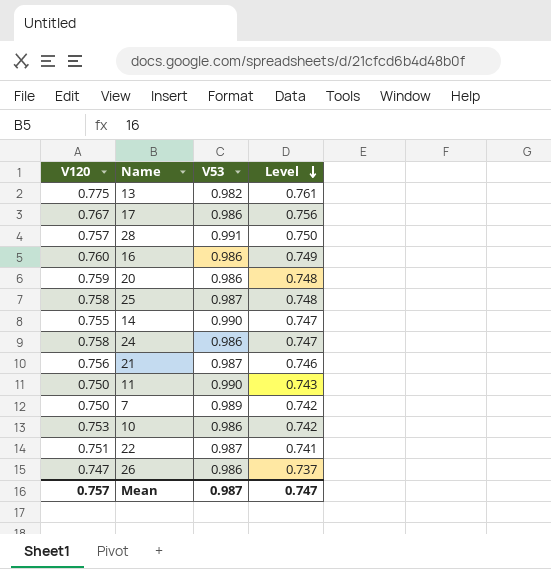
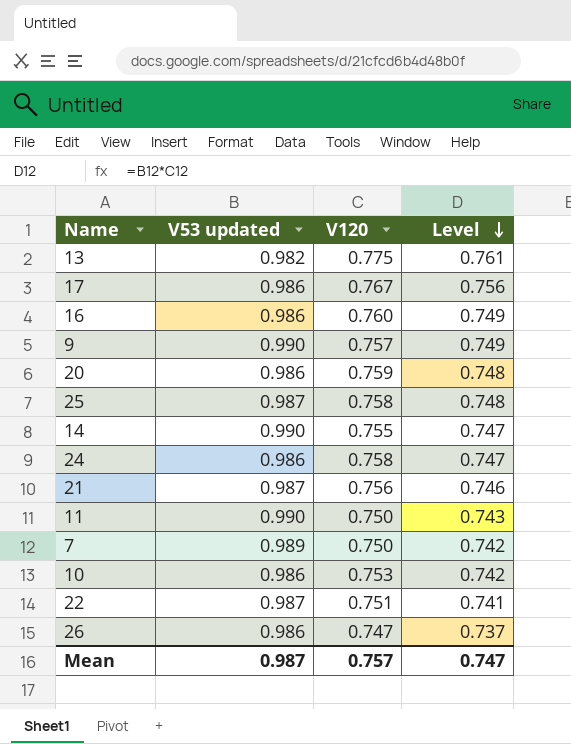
column name: V53 -> V53 updated
column V120 | position: 1 -> 3
row 28: 0.757 | 0.991 | 0.750 -> none
row 9: none -> 0.990 | 0.757 | 0.749

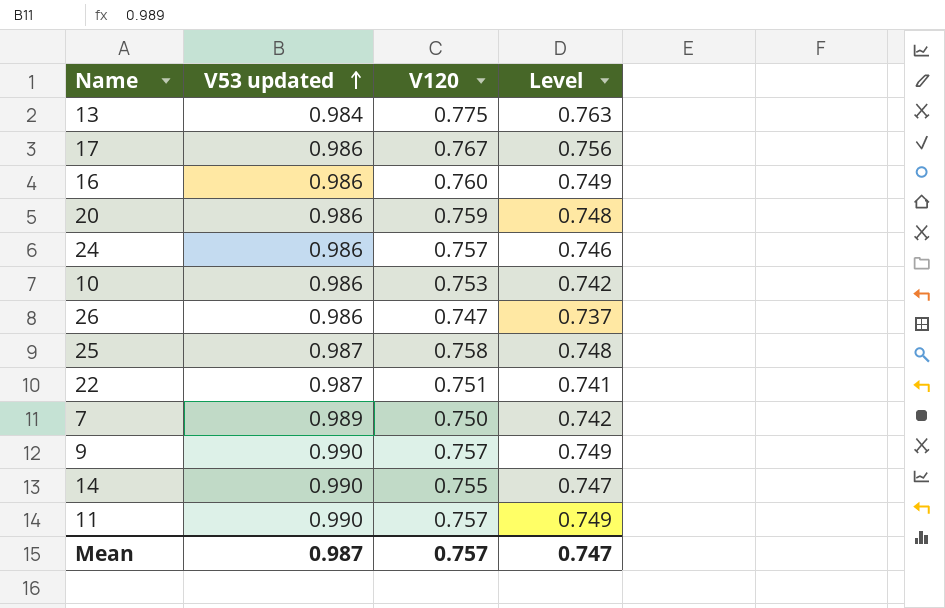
row order: Level descending -> V53 updated ascending
row 21: 0.987 | 0.756 | 0.746 -> none
13 | V53 updated: 0.982 -> 0.984
13 | Level: 0.761 -> 0.763
24 | V120: 0.758 -> 0.757
24 | Level: 0.747 -> 0.746
11 | V120: 0.750 -> 0.757
11 | Level: 0.743 -> 0.749

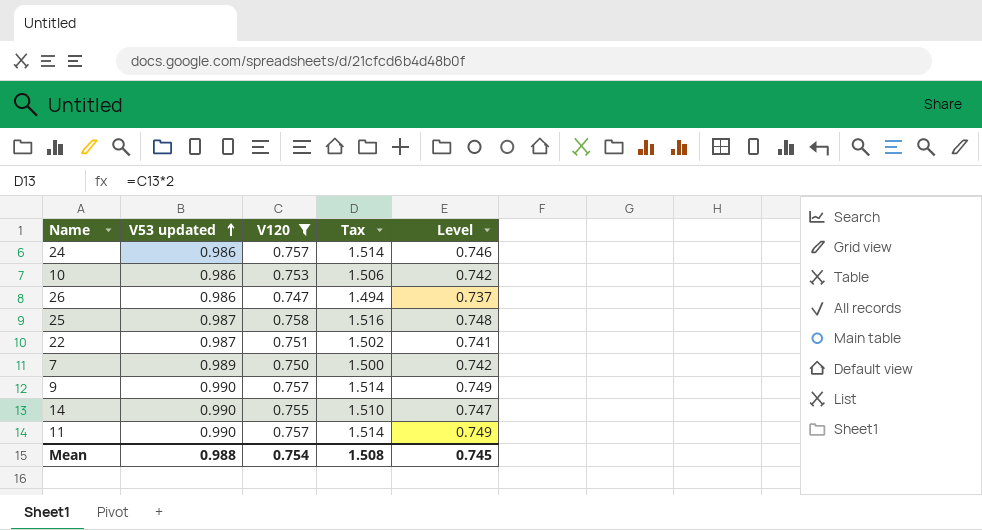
filter: none -> V120 <= 0.758
column Tax | formula: none -> [V120] * 2
Mean | V53 updated: 0.987 -> 0.988
Mean | V120: 0.757 -> 0.754
Mean | Level: 0.747 -> 0.745

